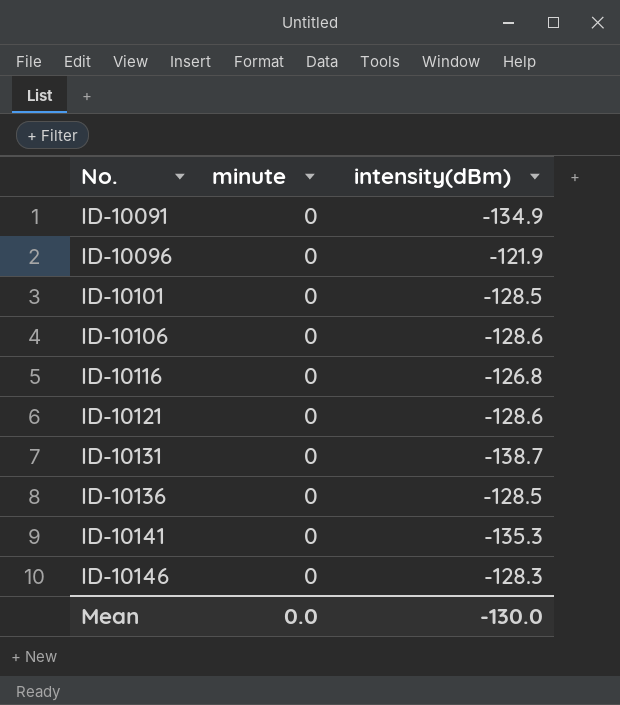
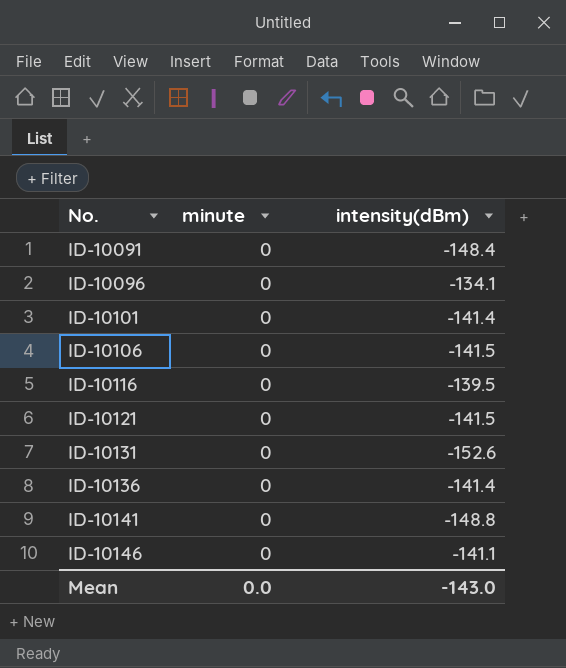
ID-10091 | intensity(dBm): -134.9 -> -148.4
ID-10096 | intensity(dBm): -121.9 -> -134.1
ID-10101 | intensity(dBm): -128.5 -> -141.4
ID-10106 | intensity(dBm): -128.6 -> -141.5
ID-10116 | intensity(dBm): -126.8 -> -139.5
ID-10121 | intensity(dBm): -128.6 -> -141.5
ID-10131 | intensity(dBm): -138.7 -> -152.6
ID-10136 | intensity(dBm): -128.5 -> -141.4
ID-10141 | intensity(dBm): -135.3 -> -148.8
ID-10146 | intensity(dBm): -128.3 -> -141.1
Mean | intensity(dBm): -130.0 -> -143.0

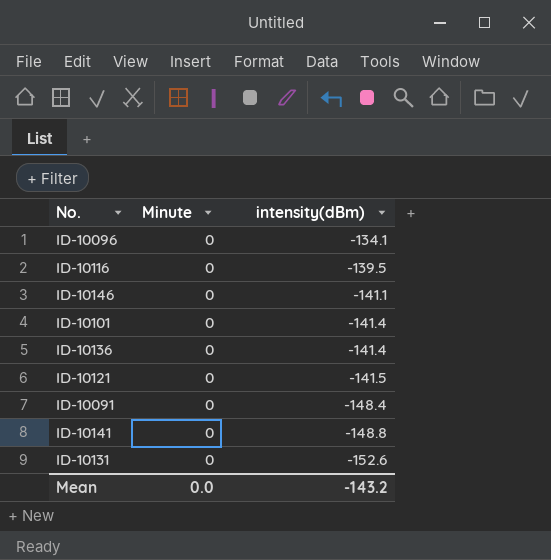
row order: No. ascending -> intensity(dBm) descending
column name: minute -> Minute
row ID-10106: 0 | -141.5 -> none
Mean | intensity(dBm): -143.0 -> -143.2

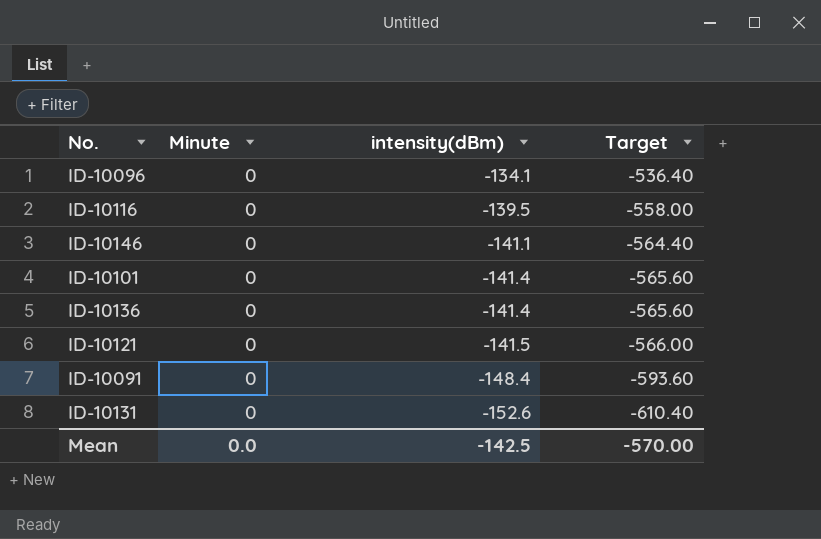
column Target | formula: none -> [intensity(dBm)] * 4
row ID-10141: 0 | -148.8 -> none
Mean | intensity(dBm): -143.2 -> -142.5

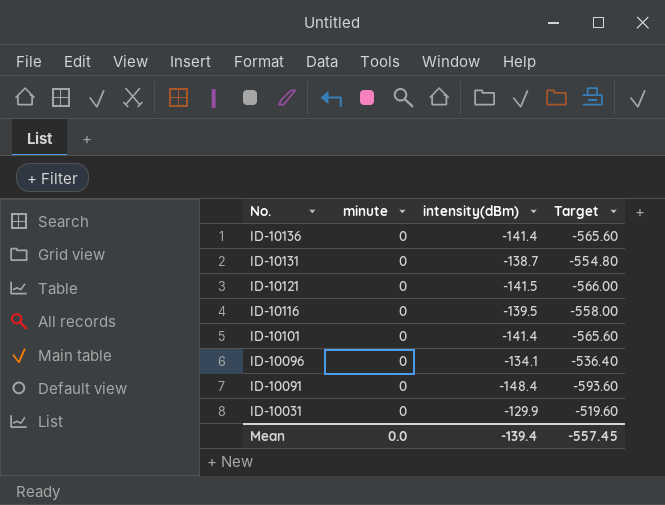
row order: intensity(dBm) descending -> No. descending
column name: Minute -> minute
row ID-10146: 0 | -141.1 | -564.40 -> none
ID-10131 | intensity(dBm): -152.6 -> -138.7
ID-10131 | Target: -610.40 -> -554.80
row ID-10031: none -> 0 | -129.9 | -519.60
Mean | intensity(dBm): -142.5 -> -139.4
Mean | Target: -570.00 -> -557.45

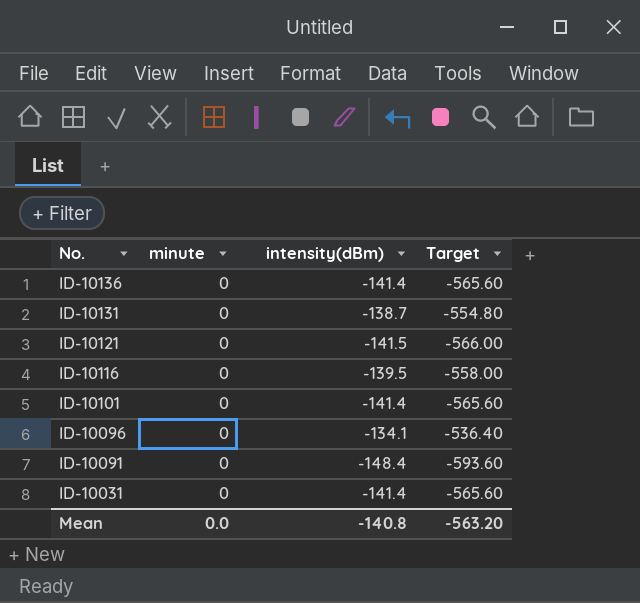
ID-10031 | intensity(dBm): -129.9 -> -141.4
ID-10031 | Target: -519.60 -> -565.60
Mean | intensity(dBm): -139.4 -> -140.8
Mean | Target: -557.45 -> -563.20

